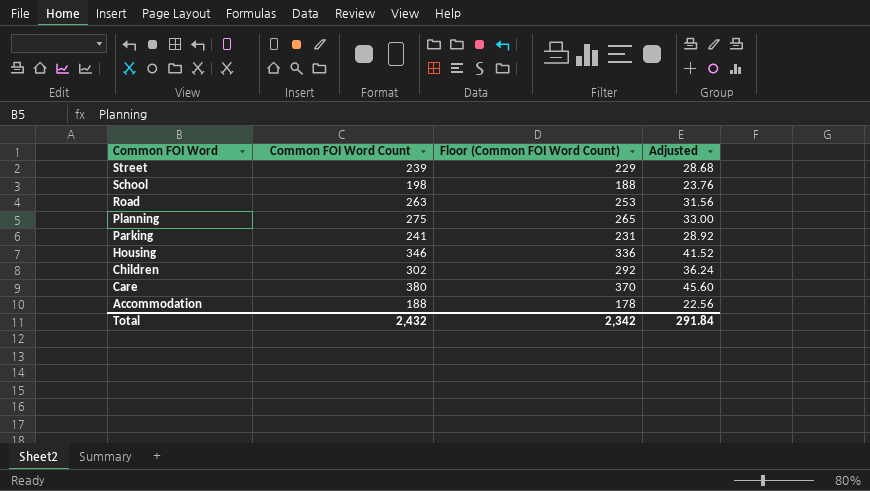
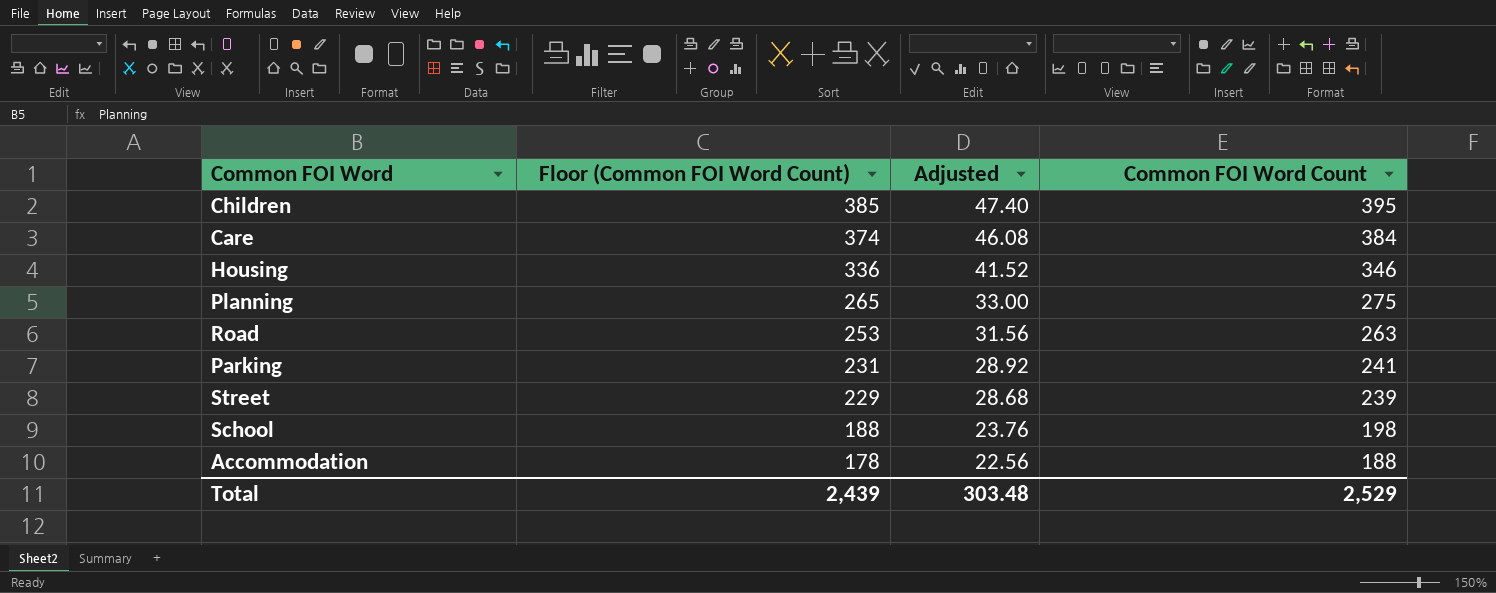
row order: Common FOI Word descending -> Floor (Common FOI Word Count) descending
column Common FOI Word Count | position: 2 -> 4
Children | Floor (Common FOI Word Count): 292 -> 385
Children | Adjusted: 36.24 -> 47.40
Children | Common FOI Word Count: 302 -> 395
Care | Floor (Common FOI Word Count): 370 -> 374
Care | Adjusted: 45.60 -> 46.08
Care | Common FOI Word Count: 380 -> 384
Total | Floor (Common FOI Word Count): 2,342 -> 2,439
Total | Adjusted: 291.84 -> 303.48
Total | Common FOI Word Count: 2,432 -> 2,529

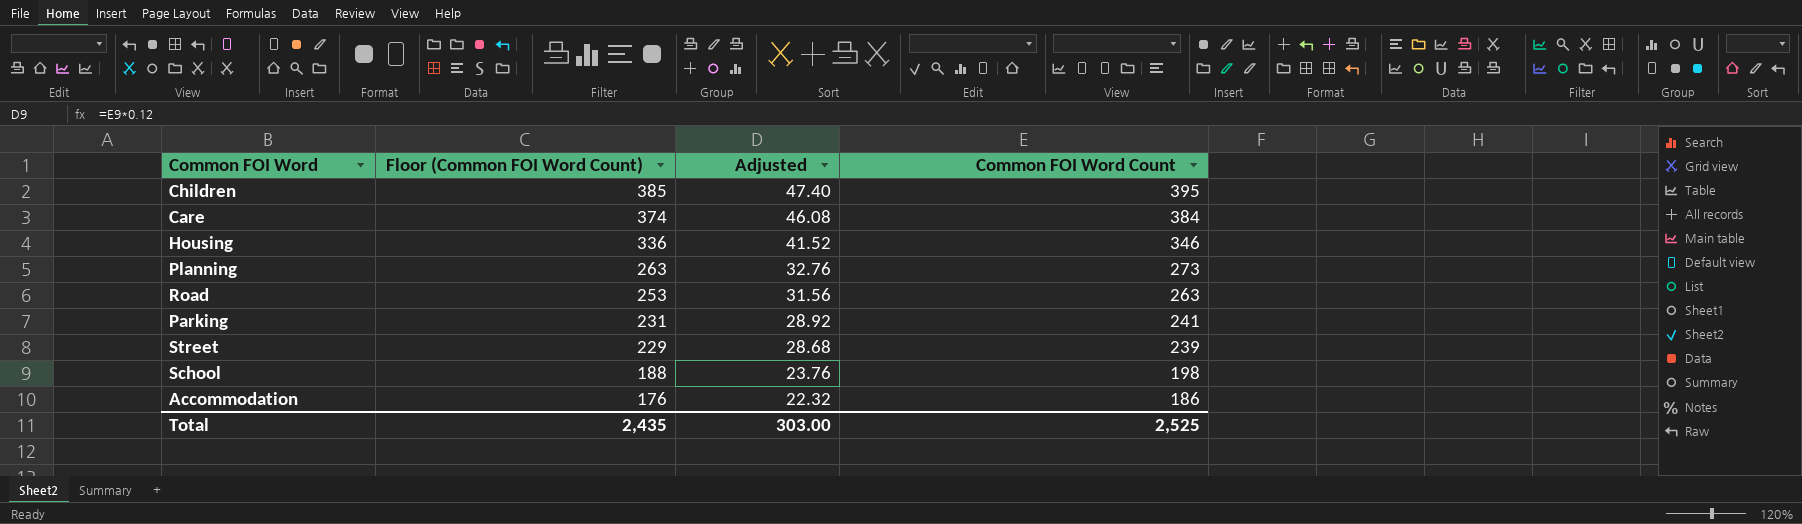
Planning | Floor (Common FOI Word Count): 265 -> 263
Planning | Adjusted: 33.00 -> 32.76
Planning | Common FOI Word Count: 275 -> 273
Accommodation | Floor (Common FOI Word Count): 178 -> 176
Accommodation | Adjusted: 22.56 -> 22.32
Accommodation | Common FOI Word Count: 188 -> 186
Total | Floor (Common FOI Word Count): 2,439 -> 2,435
Total | Adjusted: 303.48 -> 303.00
Total | Common FOI Word Count: 2,529 -> 2,525

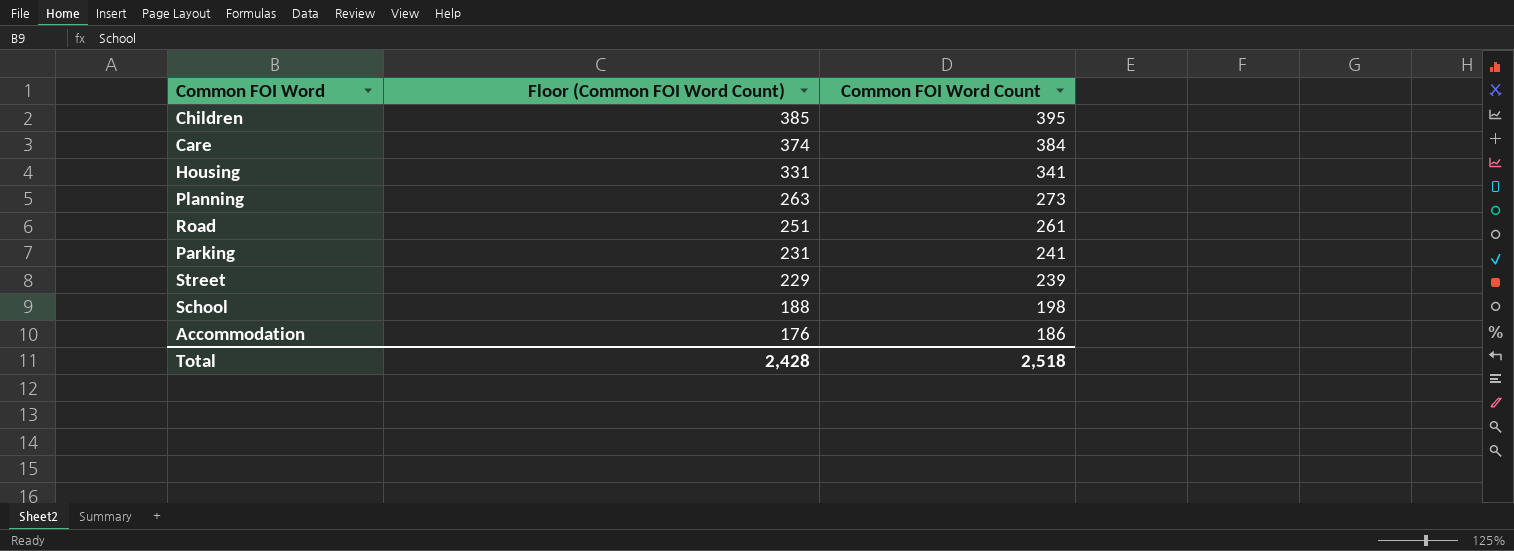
column Adjusted | formula: [Common FOI Word Count] * 0.12 -> none
Housing | Floor (Common FOI Word Count): 336 -> 331
Housing | Common FOI Word Count: 346 -> 341
Road | Floor (Common FOI Word Count): 253 -> 251
Road | Common FOI Word Count: 263 -> 261
Total | Floor (Common FOI Word Count): 2,435 -> 2,428
Total | Common FOI Word Count: 2,525 -> 2,518

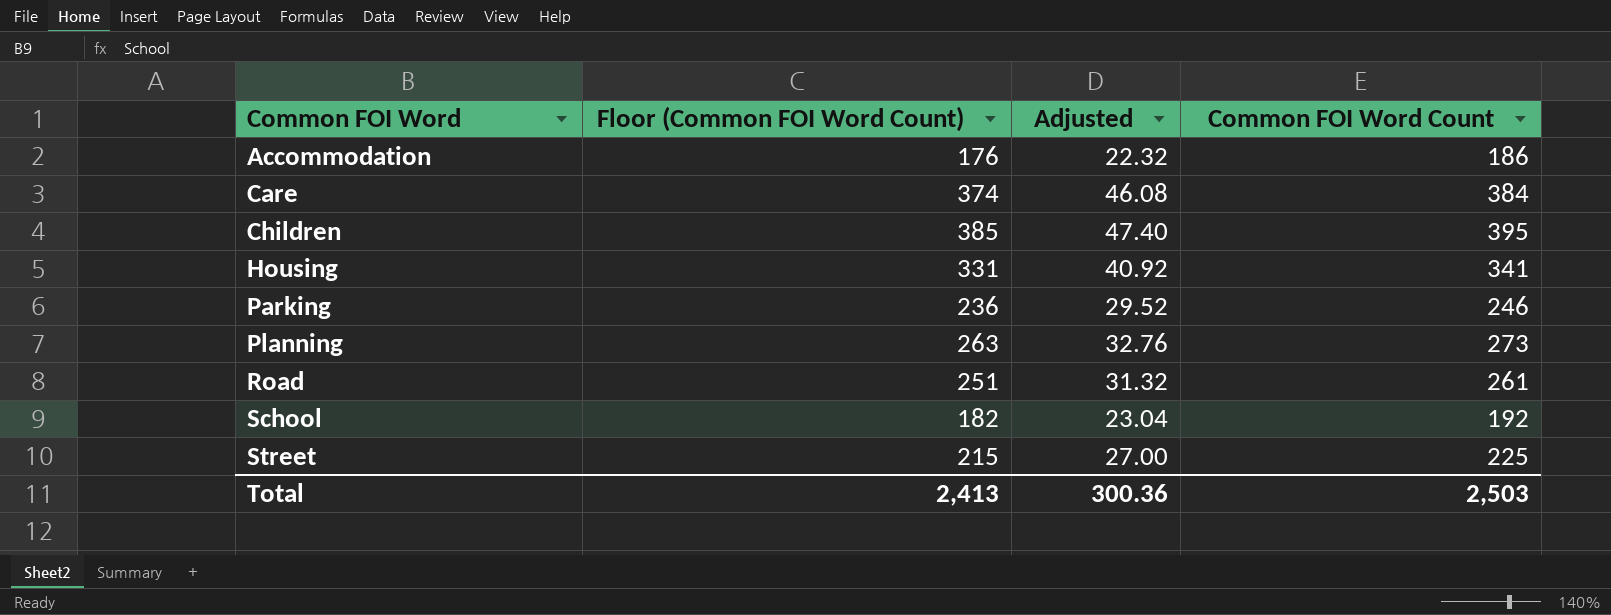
row order: Floor (Common FOI Word Count) descending -> Common FOI Word ascending
column Adjusted | formula: none -> [Common FOI Word Count] * 0.12
Parking | Floor (Common FOI Word Count): 231 -> 236
Parking | Common FOI Word Count: 241 -> 246
School | Floor (Common FOI Word Count): 188 -> 182
School | Common FOI Word Count: 198 -> 192
Street | Floor (Common FOI Word Count): 229 -> 215
Street | Common FOI Word Count: 239 -> 225
Total | Floor (Common FOI Word Count): 2,428 -> 2,413
Total | Common FOI Word Count: 2,518 -> 2,503

